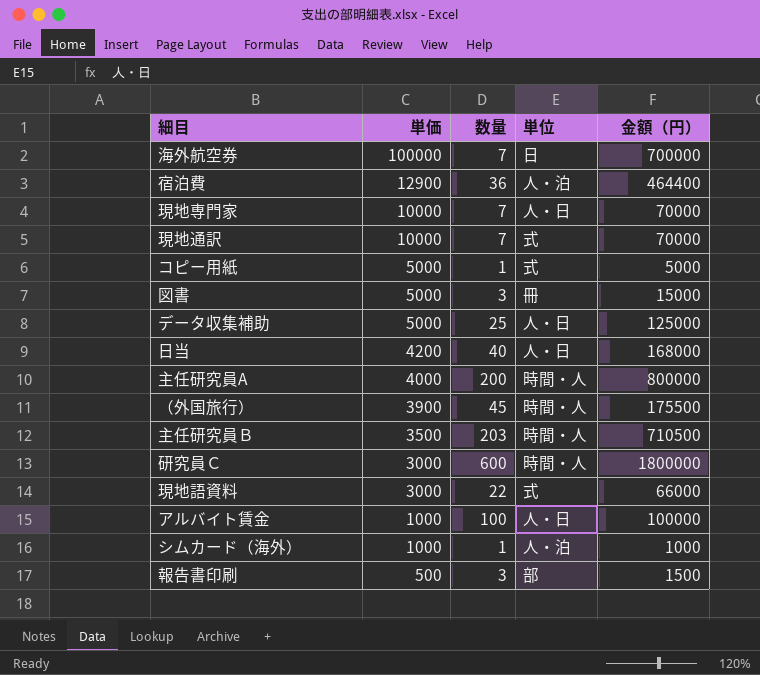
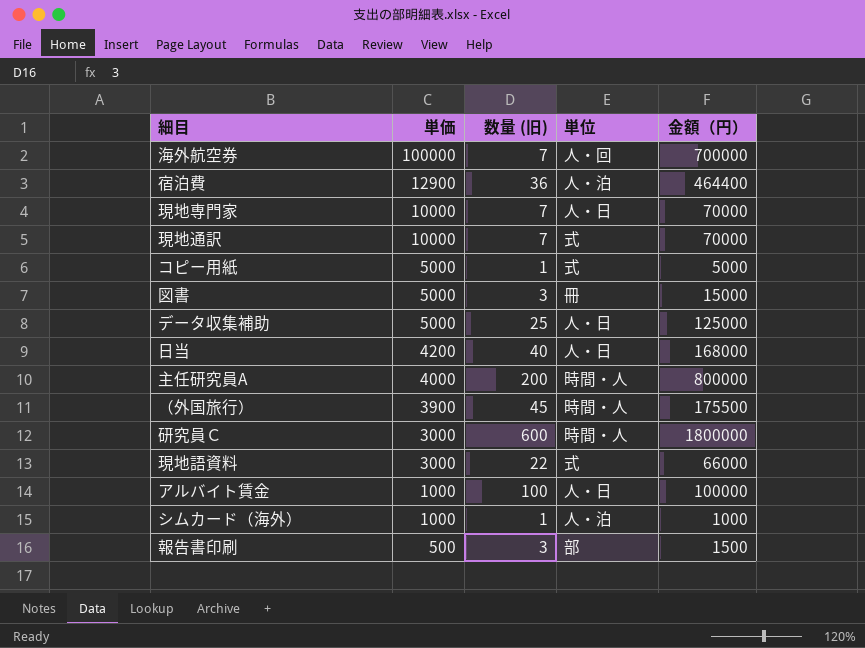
column name: 数量 -> 数量 (旧)
row 主任研究員Ｂ: 3500 | 203 | 時間・人 | 710500 -> none
海外航空券 | 単位: 日 -> 人・回

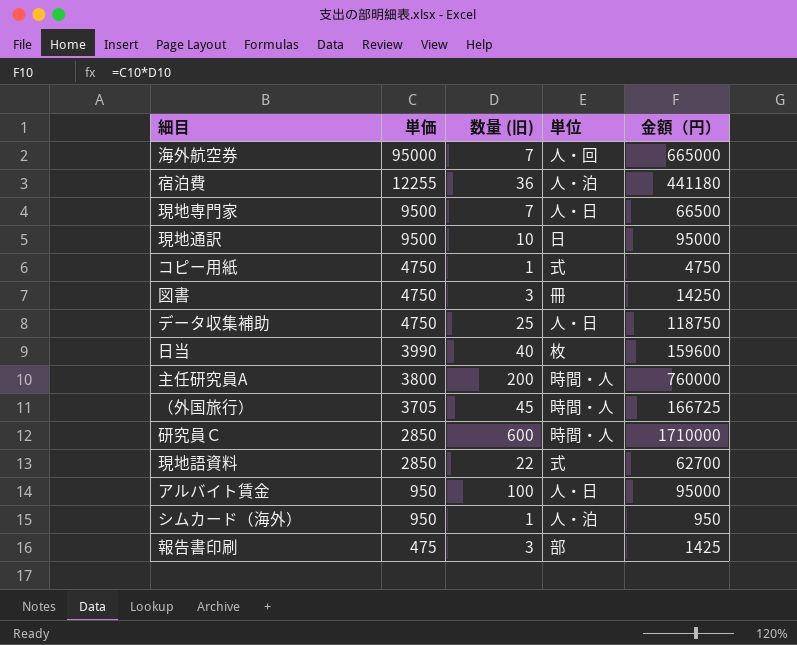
海外航空券 | 単価: 100000 -> 95000
海外航空券 | 金額（円）: 700000 -> 665000
宿泊費 | 単価: 12900 -> 12255
宿泊費 | 金額（円）: 464400 -> 441180
現地専門家 | 単価: 10000 -> 9500
現地専門家 | 金額（円）: 70000 -> 66500
現地通訳 | 単価: 10000 -> 9500
現地通訳 | 数量 (旧): 7 -> 10
現地通訳 | 単位: 式 -> 日
現地通訳 | 金額（円）: 70000 -> 95000
コピー用紙 | 単価: 5000 -> 4750
コピー用紙 | 金額（円）: 5000 -> 4750
図書 | 単価: 5000 -> 4750
図書 | 金額（円）: 15000 -> 14250
データ収集補助 | 単価: 5000 -> 4750
データ収集補助 | 金額（円）: 125000 -> 118750
日当 | 単価: 4200 -> 3990
日当 | 単位: 人・日 -> 枚
日当 | 金額（円）: 168000 -> 159600
主任研究員A | 単価: 4000 -> 3800
主任研究員A | 金額（円）: 800000 -> 760000
（外国旅行） | 単価: 3900 -> 3705
（外国旅行） | 金額（円）: 175500 -> 166725
研究員Ｃ | 単価: 3000 -> 2850
研究員Ｃ | 金額（円）: 1800000 -> 1710000
現地語資料 | 単価: 3000 -> 2850
現地語資料 | 金額（円）: 66000 -> 62700
アルバイト賃金 | 単価: 1000 -> 950
アルバイト賃金 | 金額（円）: 100000 -> 95000
シムカード（海外） | 単価: 1000 -> 950
シムカード（海外） | 金額（円）: 1000 -> 950
報告書印刷 | 単価: 500 -> 475
報告書印刷 | 金額（円）: 1500 -> 1425

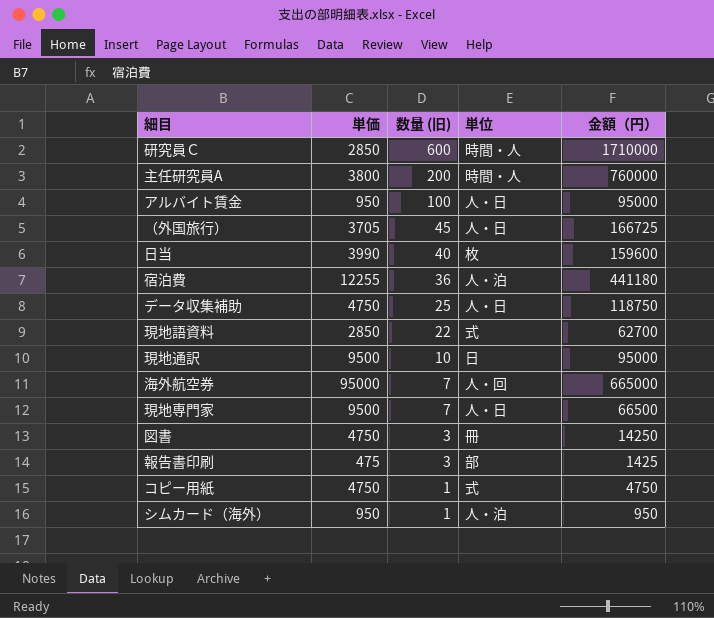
row order: 単価 descending -> 数量 (旧) descending
（外国旅行） | 単位: 時間・人 -> 人・日

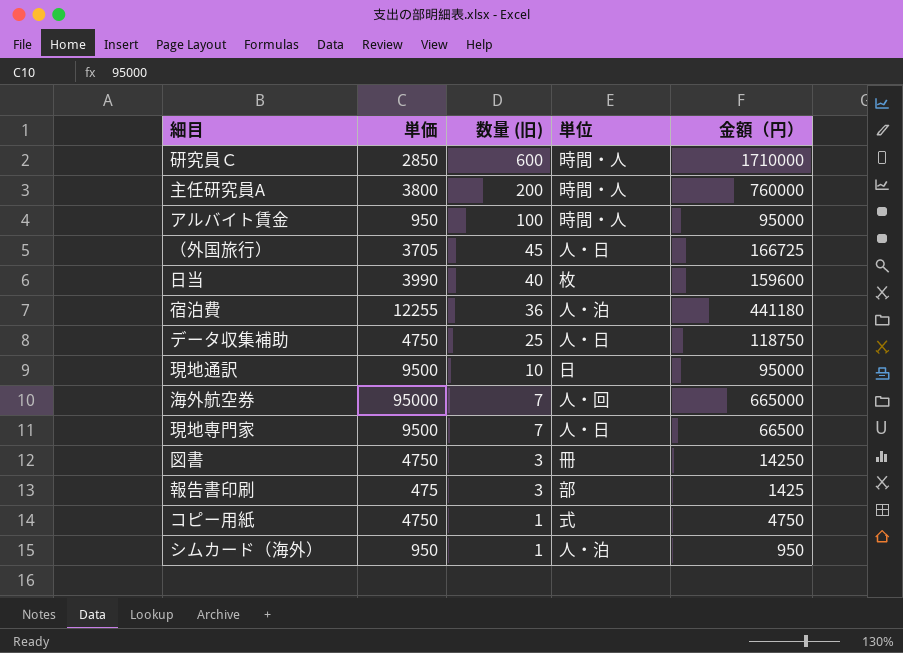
row 現地語資料: 2850 | 22 | 式 | 62700 -> none
アルバイト賃金 | 単位: 人・日 -> 時間・人

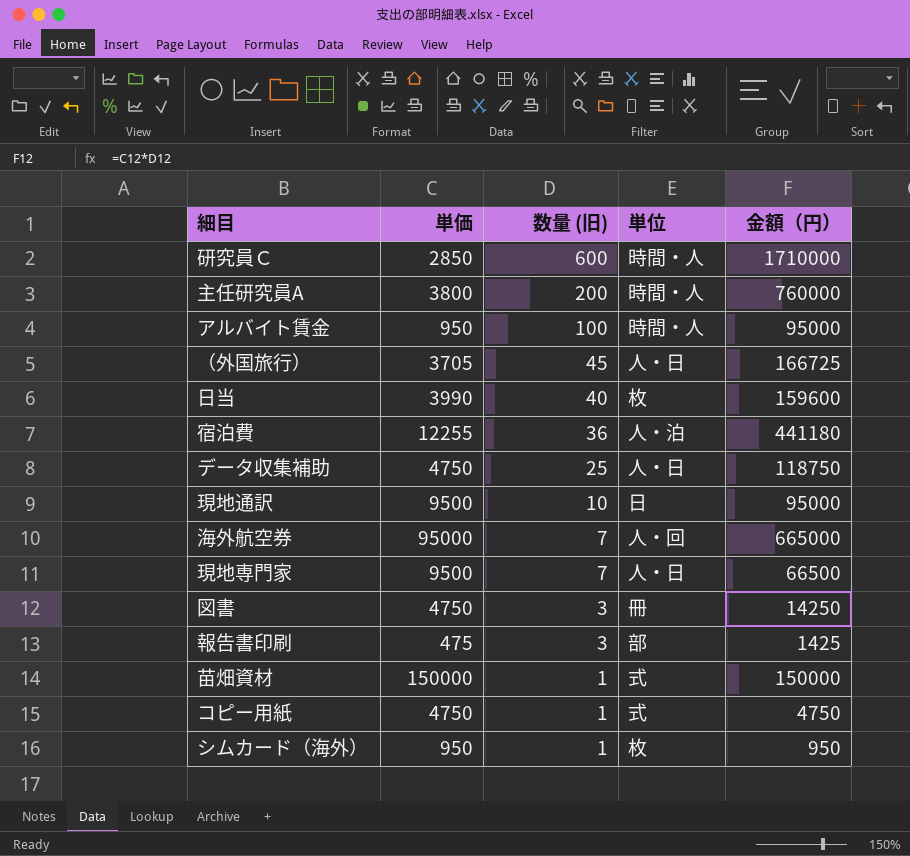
row 苗畑資材: none -> 150000 | 1 | 式 | 150000
シムカード（海外） | 単位: 人・泊 -> 枚

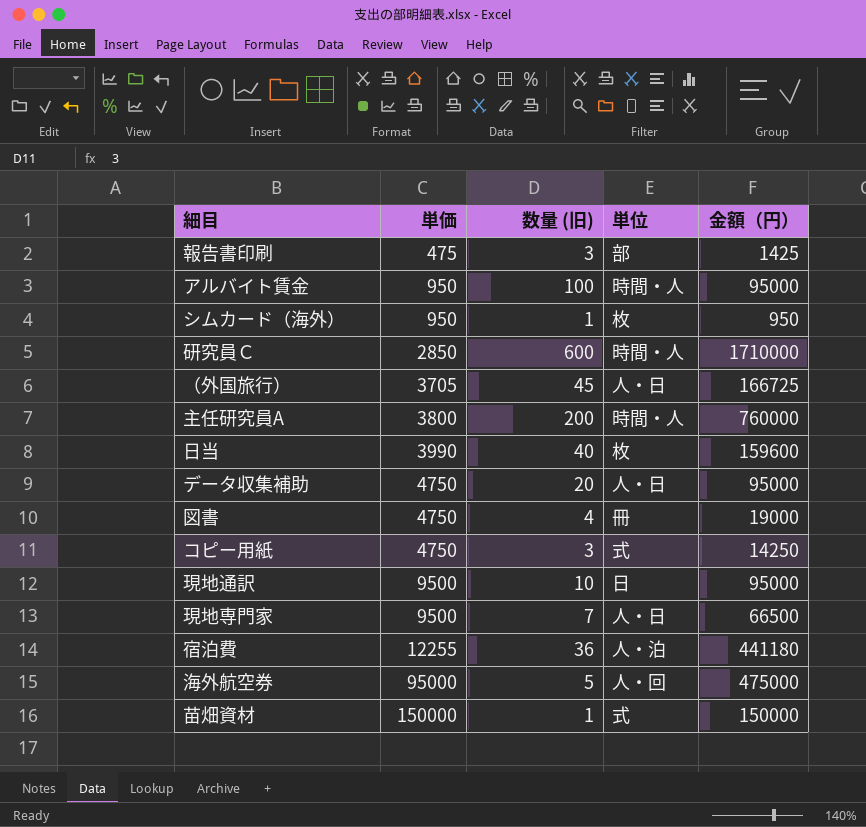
row order: 数量 (旧) descending -> 単価 ascending
データ収集補助 | 数量 (旧): 25 -> 20
データ収集補助 | 金額（円）: 118750 -> 95000
図書 | 数量 (旧): 3 -> 4
図書 | 金額（円）: 14250 -> 19000
コピー用紙 | 数量 (旧): 1 -> 3
コピー用紙 | 金額（円）: 4750 -> 14250
海外航空券 | 数量 (旧): 7 -> 5
海外航空券 | 金額（円）: 665000 -> 475000

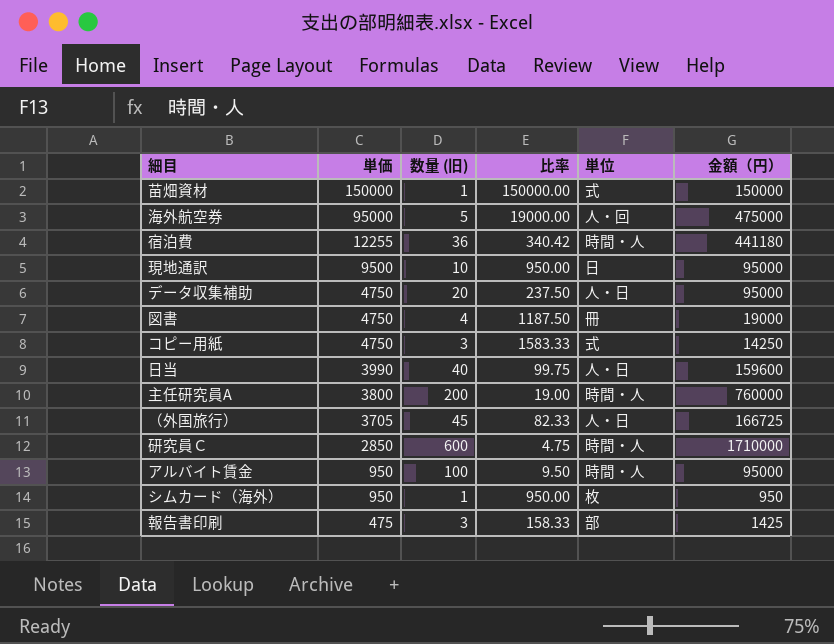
row order: 単価 ascending -> 単価 descending
column 比率 | formula: none -> [単価] / [数量 (旧)]
row 現地専門家: 9500 | 7 | 人・日 | 66500 -> none
宿泊費 | 単位: 人・泊 -> 時間・人
日当 | 単位: 枚 -> 人・日

